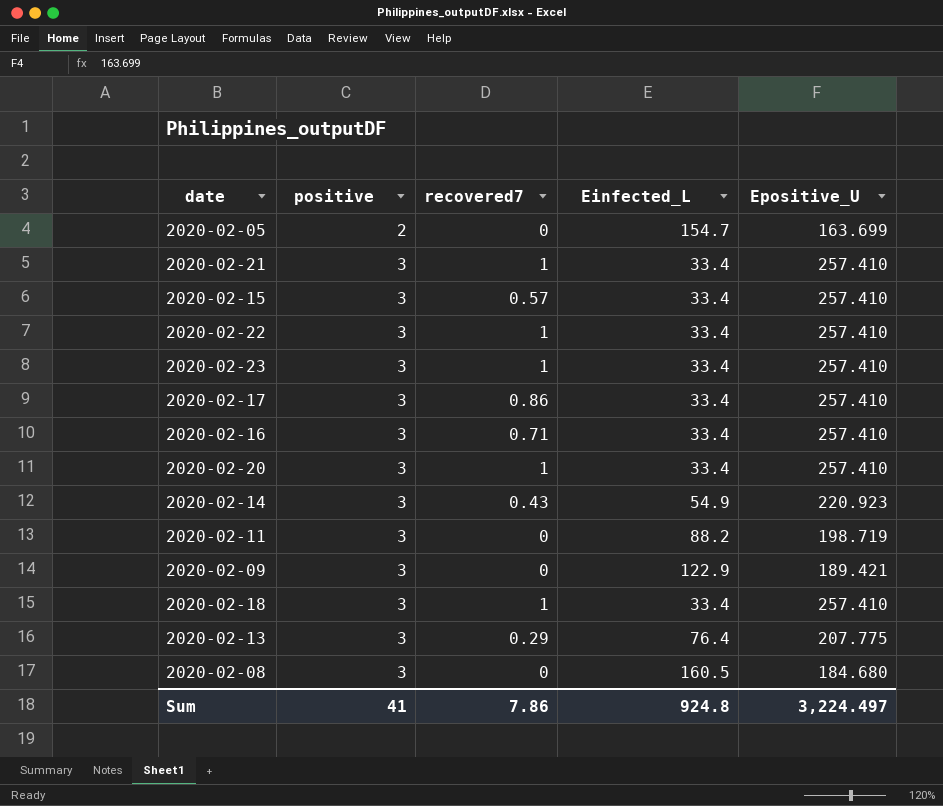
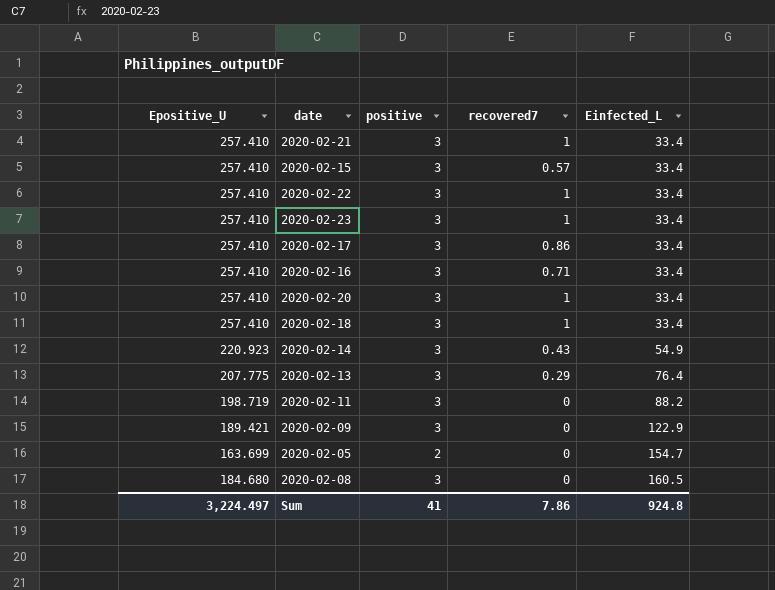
row order: positive ascending -> Einfected_L ascending
column Epositive_U | position: 5 -> 1

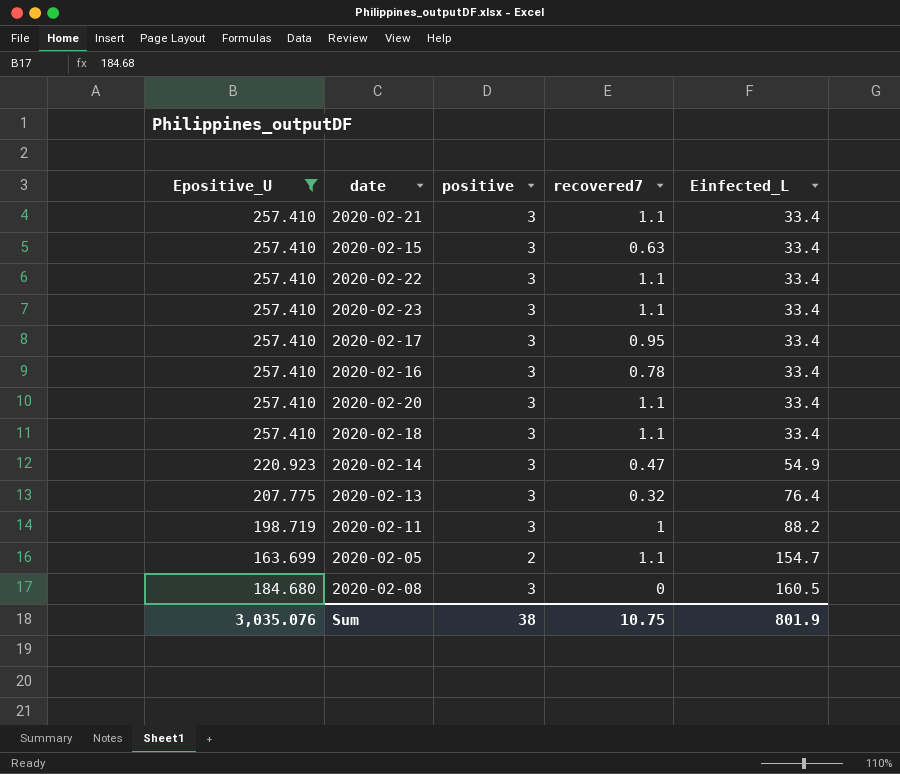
filter: none -> Epositive_U != 189.421
2020-02-21 | recovered7: 1 -> 1.1
2020-02-15 | recovered7: 0.57 -> 0.63
2020-02-22 | recovered7: 1 -> 1.1
2020-02-23 | recovered7: 1 -> 1.1
2020-02-17 | recovered7: 0.86 -> 0.95
2020-02-16 | recovered7: 0.71 -> 0.78
2020-02-20 | recovered7: 1 -> 1.1
2020-02-18 | recovered7: 1 -> 1.1
2020-02-14 | recovered7: 0.43 -> 0.47
2020-02-13 | recovered7: 0.29 -> 0.32
2020-02-11 | recovered7: 0 -> 1
2020-02-05 | recovered7: 0 -> 1.1
Sum | Epositive_U: 3,224.497 -> 3,035.076
Sum | positive: 41 -> 38
Sum | recovered7: 7.86 -> 10.75
Sum | Einfected_L: 924.8 -> 801.9

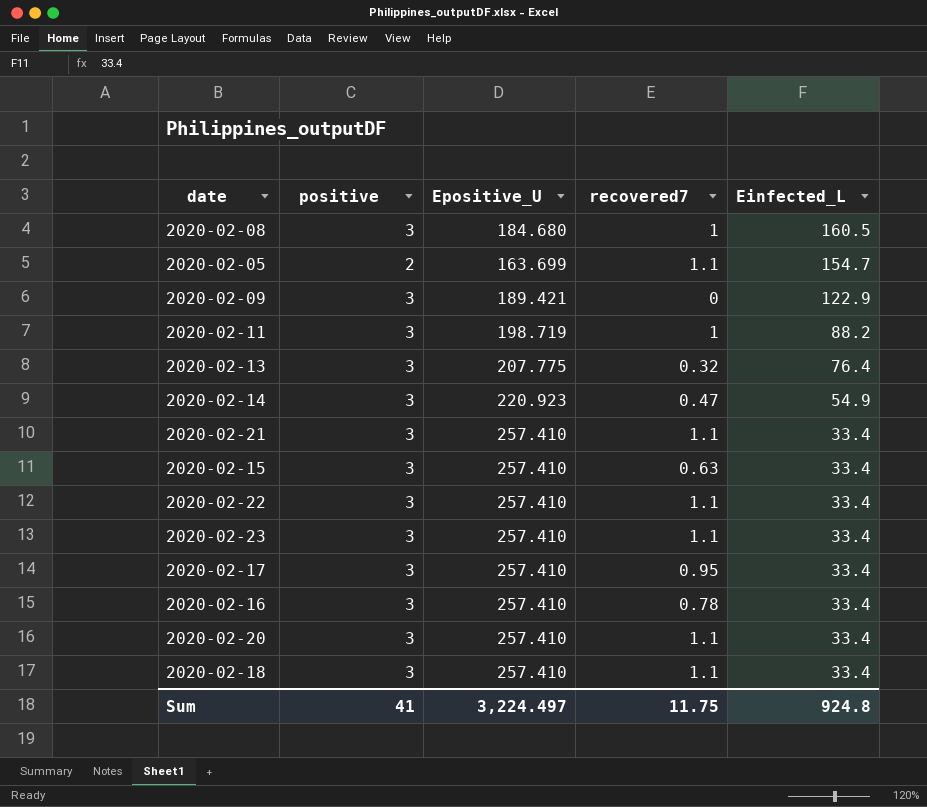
filter: Epositive_U != 189.421 -> none
row order: Einfected_L ascending -> Einfected_L descending
column Epositive_U | position: 1 -> 3
2020-02-08 | recovered7: 0 -> 1
Sum | positive: 38 -> 41
Sum | Epositive_U: 3,035.076 -> 3,224.497
Sum | recovered7: 10.75 -> 11.75
Sum | Einfected_L: 801.9 -> 924.8

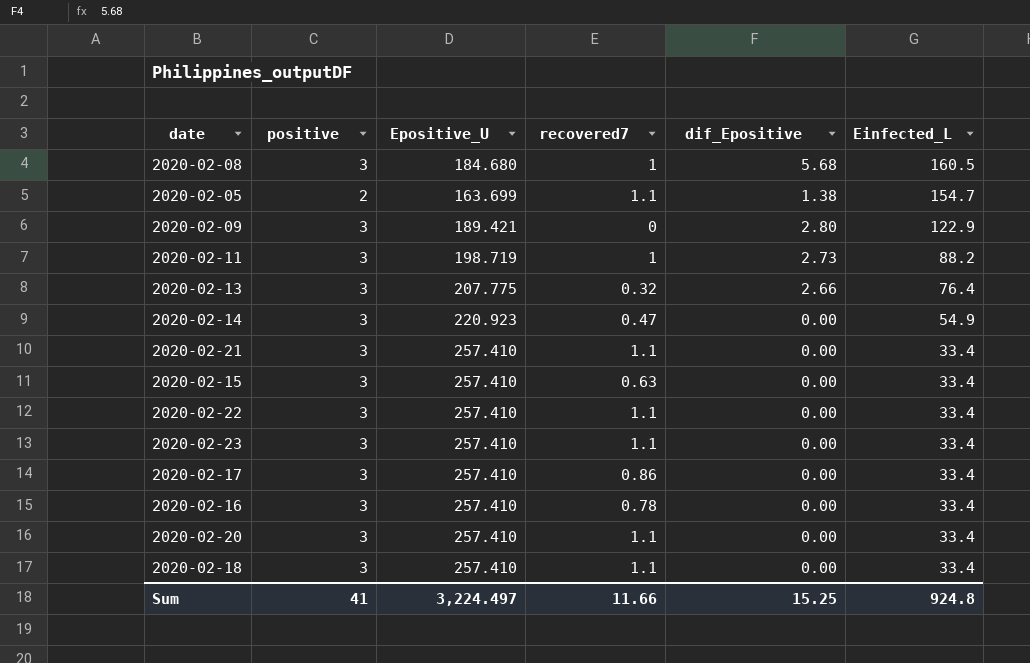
column dif_Epositive | position: none -> 5
2020-02-17 | recovered7: 0.95 -> 0.86
Sum | recovered7: 11.75 -> 11.66

